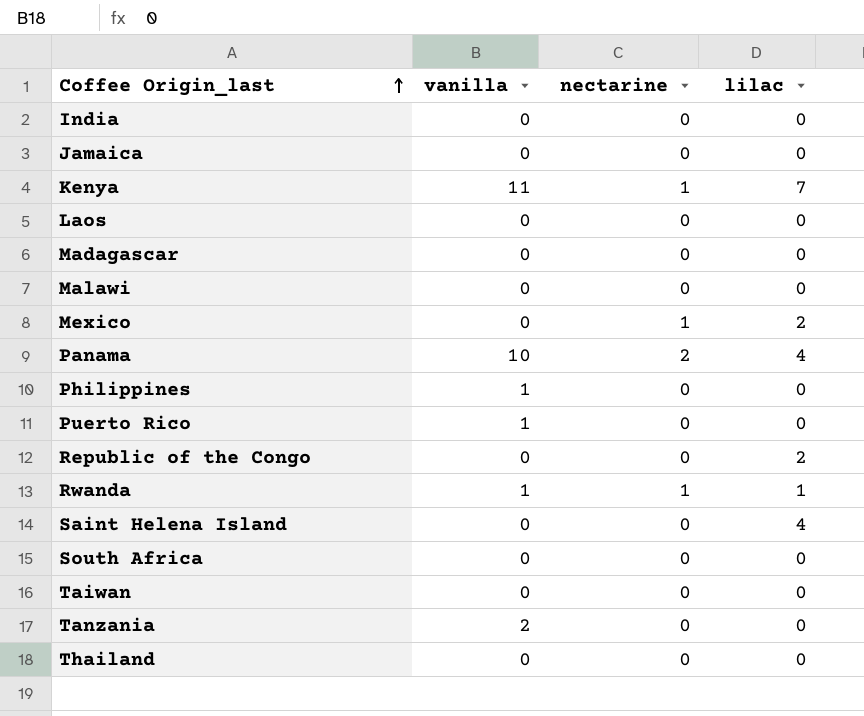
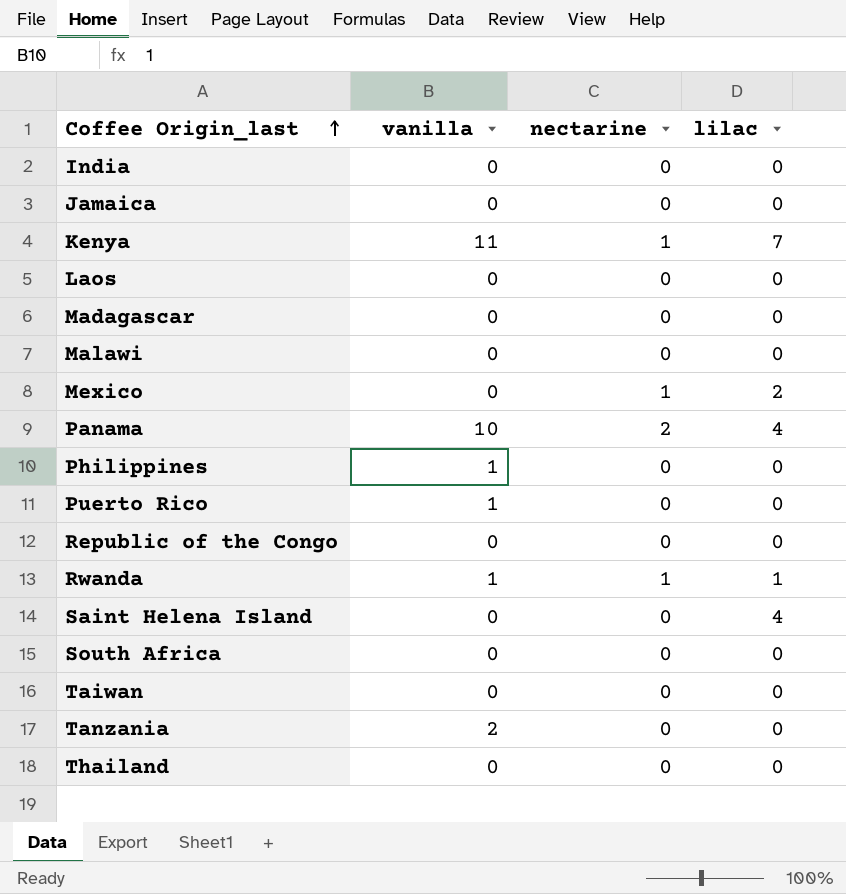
Republic of the Congo | lilac: 2 -> 0

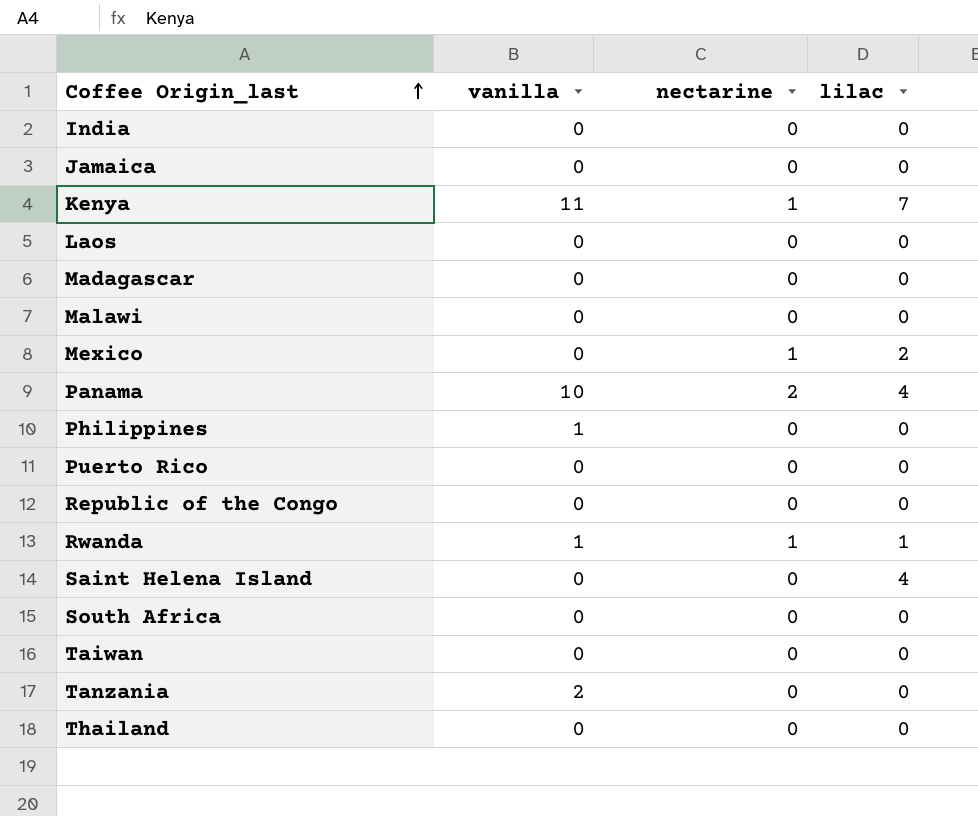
Puerto Rico | vanilla: 1 -> 0

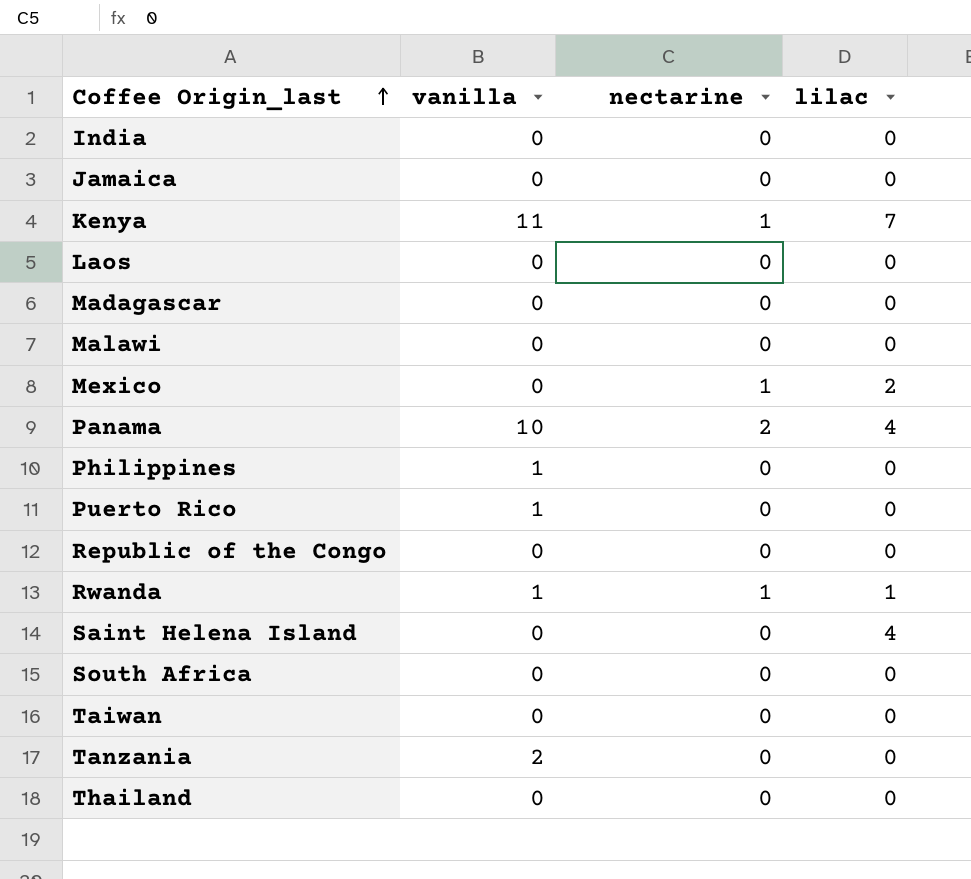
Puerto Rico | vanilla: 0 -> 1

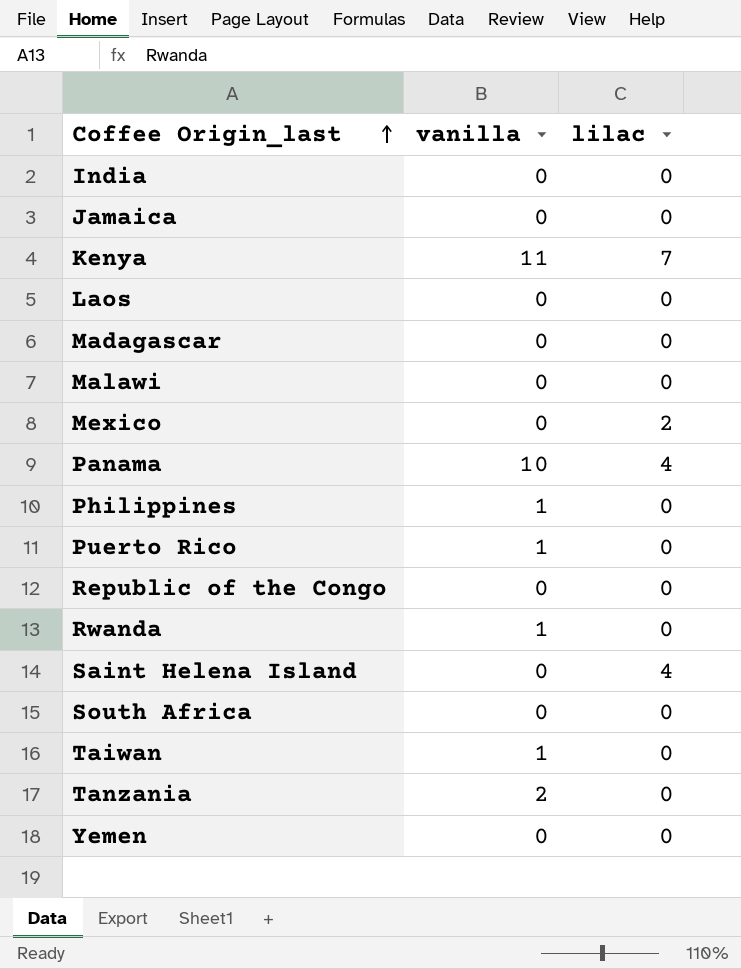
column nectarine | position: 3 -> none
row Thailand: 0 | 0 | 0 -> none
Rwanda | lilac: 1 -> 0
Taiwan | vanilla: 0 -> 1
row Yemen: none -> 0 | 0

